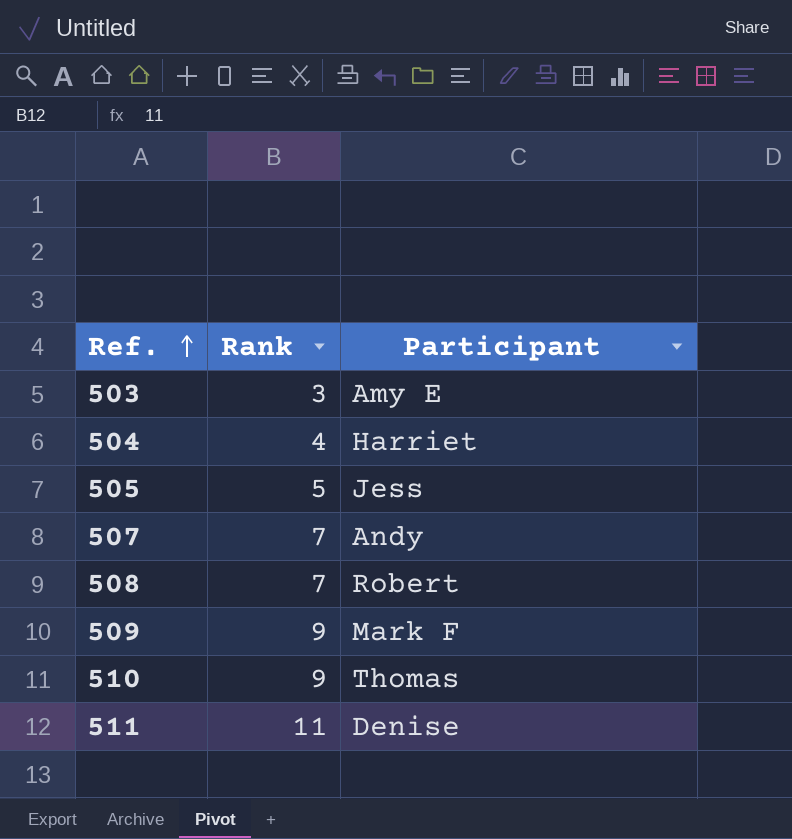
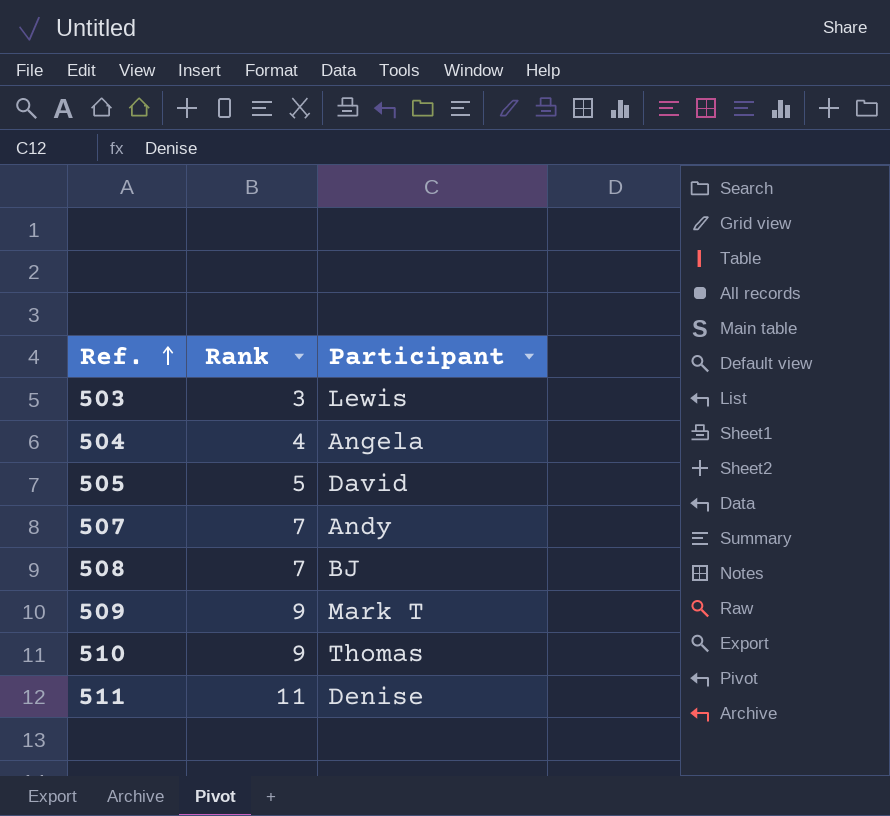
503 | Participant: Amy E -> Lewis
504 | Participant: Harriet -> Angela
505 | Participant: Jess -> David
508 | Participant: Robert -> BJ
509 | Participant: Mark F -> Mark T

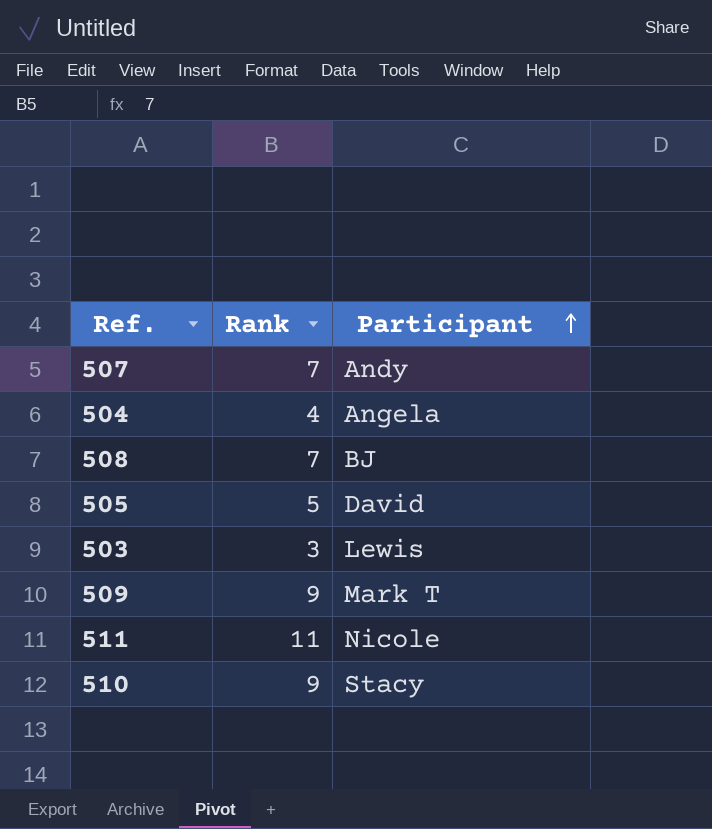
row order: Ref. ascending -> Participant ascending
511 | Participant: Denise -> Nicole
510 | Participant: Thomas -> Stacy

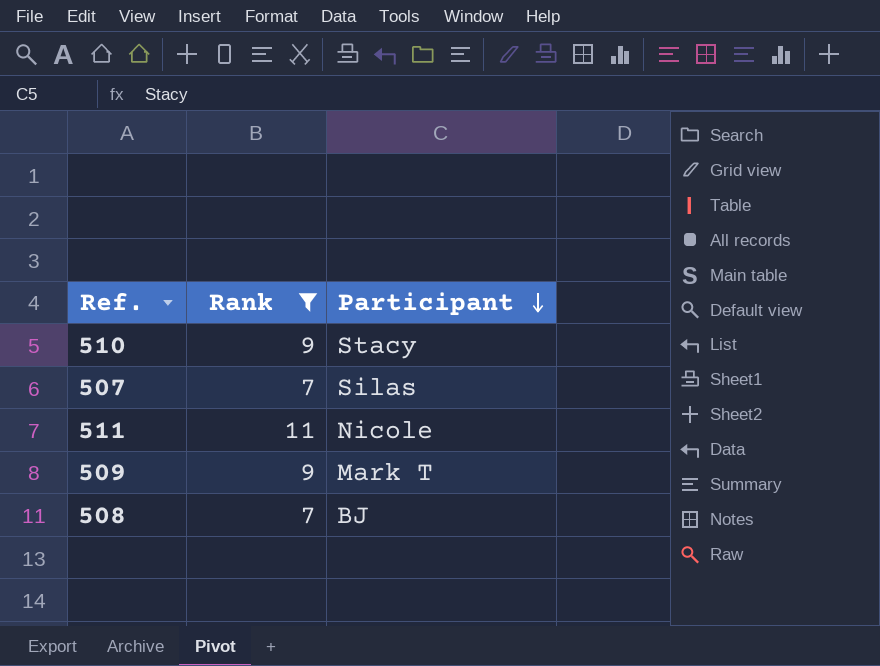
filter: none -> Rank >= 7
row order: Participant ascending -> Participant descending
507 | Participant: Andy -> Silas

